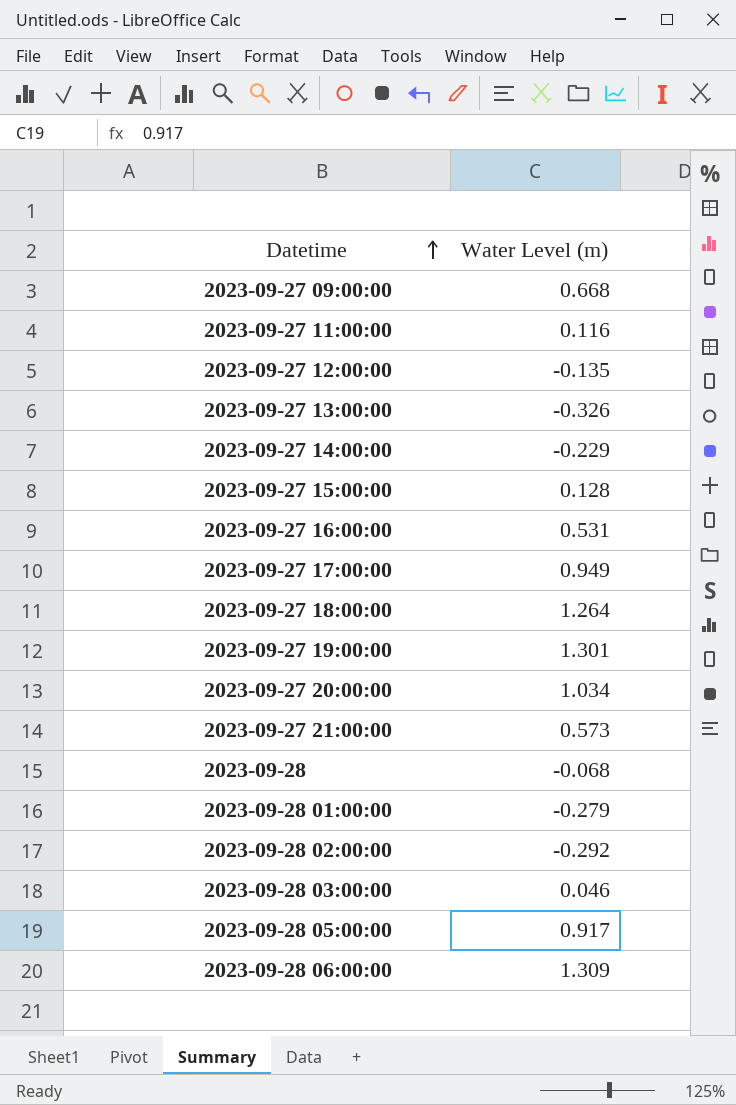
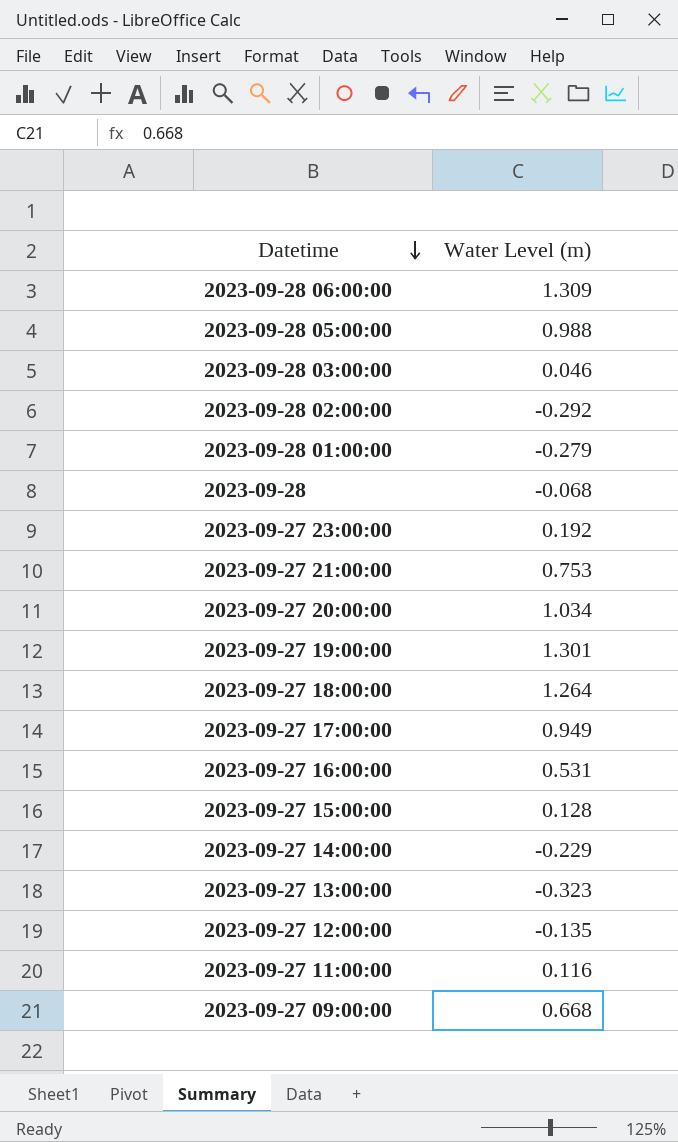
row order: Datetime ascending -> Datetime descending
2023-09-28 05:00:00 | Water Level (m): 0.917 -> 0.988
row 2023-09-27 23:00:00: none -> 0.192
2023-09-27 21:00:00 | Water Level (m): 0.573 -> 0.753
2023-09-27 13:00:00 | Water Level (m): -0.326 -> -0.323

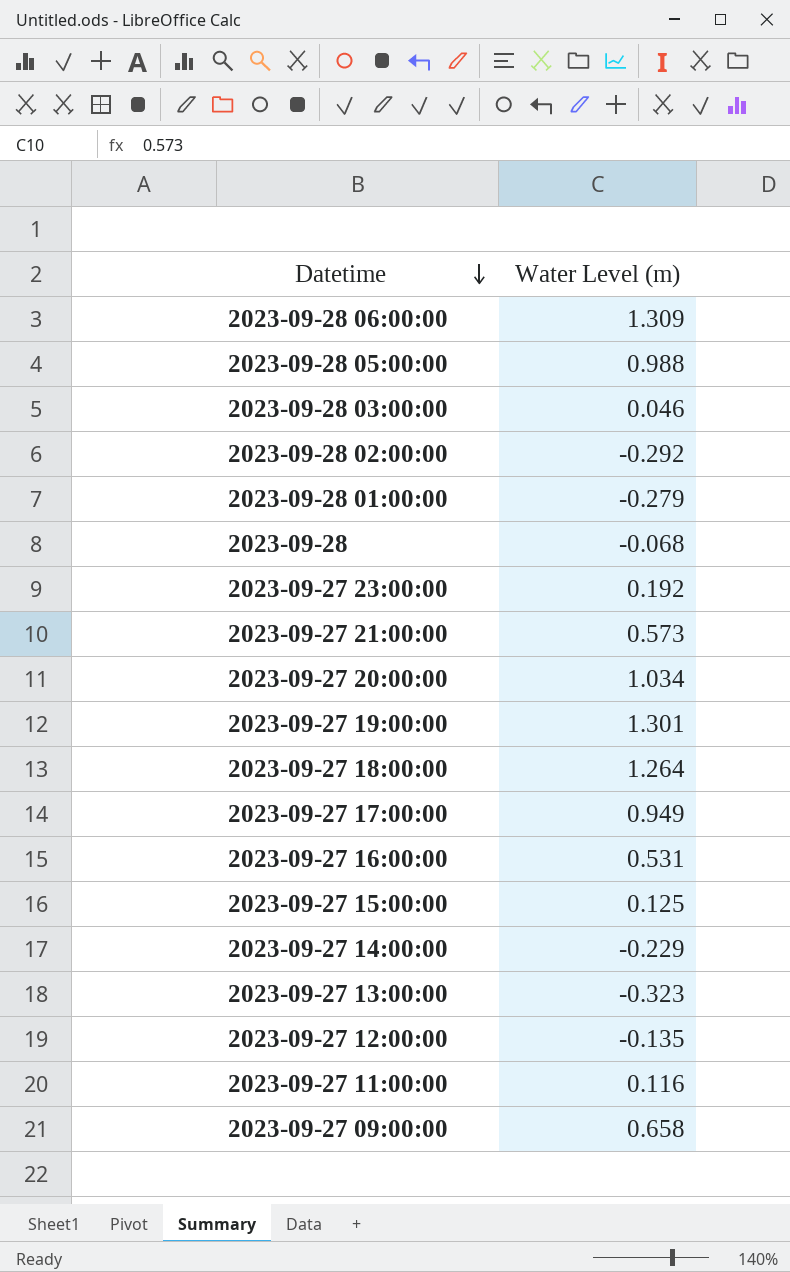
2023-09-27 21:00:00 | Water Level (m): 0.753 -> 0.573
2023-09-27 15:00:00 | Water Level (m): 0.128 -> 0.125
2023-09-27 09:00:00 | Water Level (m): 0.668 -> 0.658

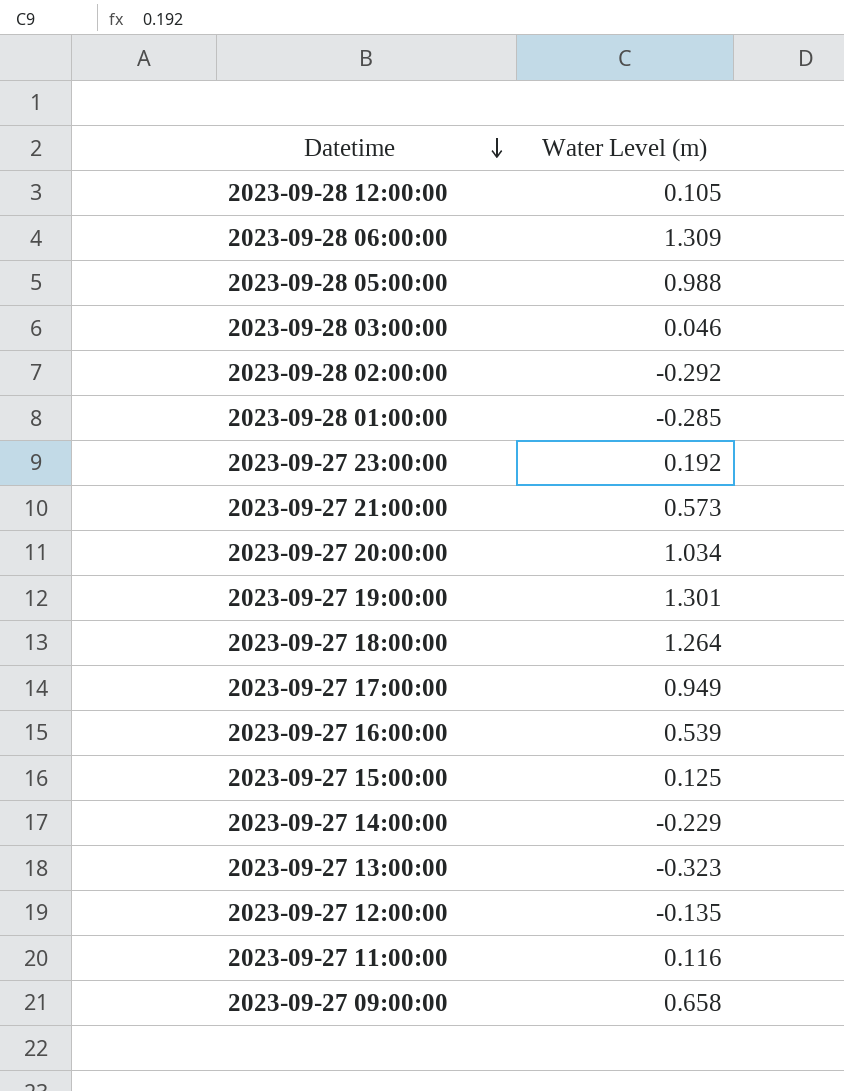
row 2023-09-28: -0.068 -> none
row 2023-09-28 12:00:00: none -> 0.105
2023-09-28 01:00:00 | Water Level (m): -0.279 -> -0.285
2023-09-27 16:00:00 | Water Level (m): 0.531 -> 0.539

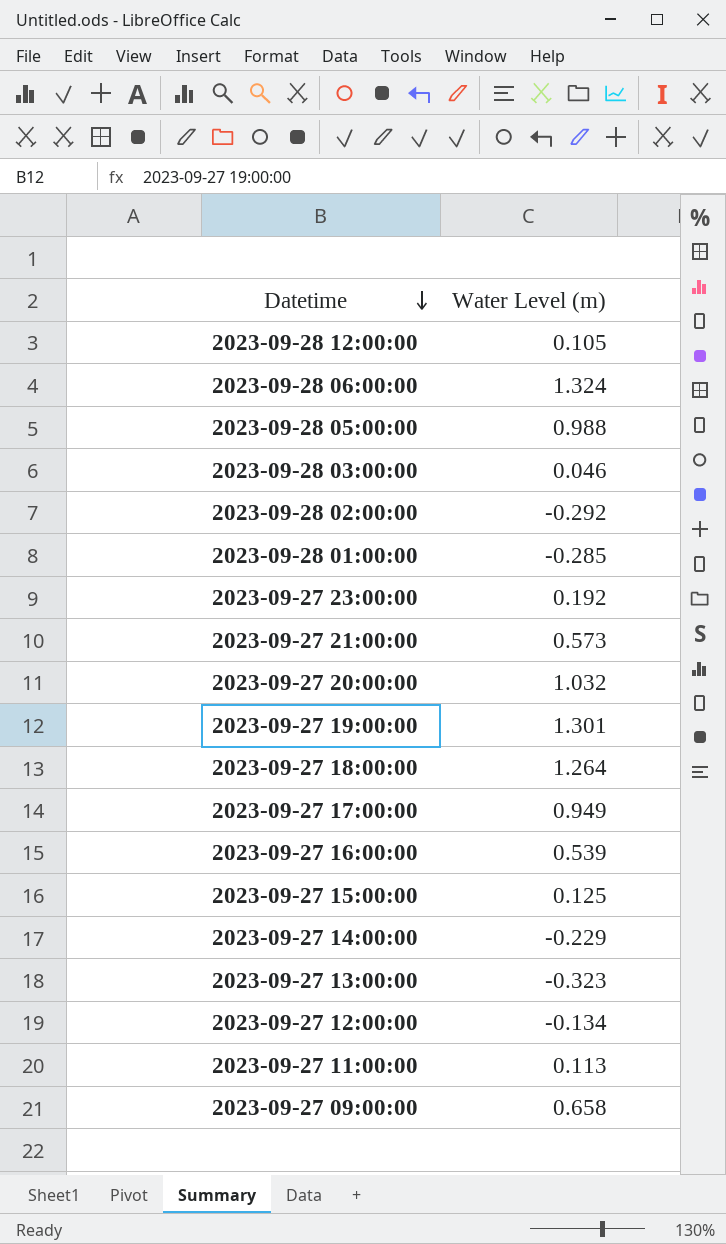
2023-09-28 06:00:00 | Water Level (m): 1.309 -> 1.324
2023-09-27 20:00:00 | Water Level (m): 1.034 -> 1.032
2023-09-27 12:00:00 | Water Level (m): -0.135 -> -0.134
2023-09-27 11:00:00 | Water Level (m): 0.116 -> 0.113

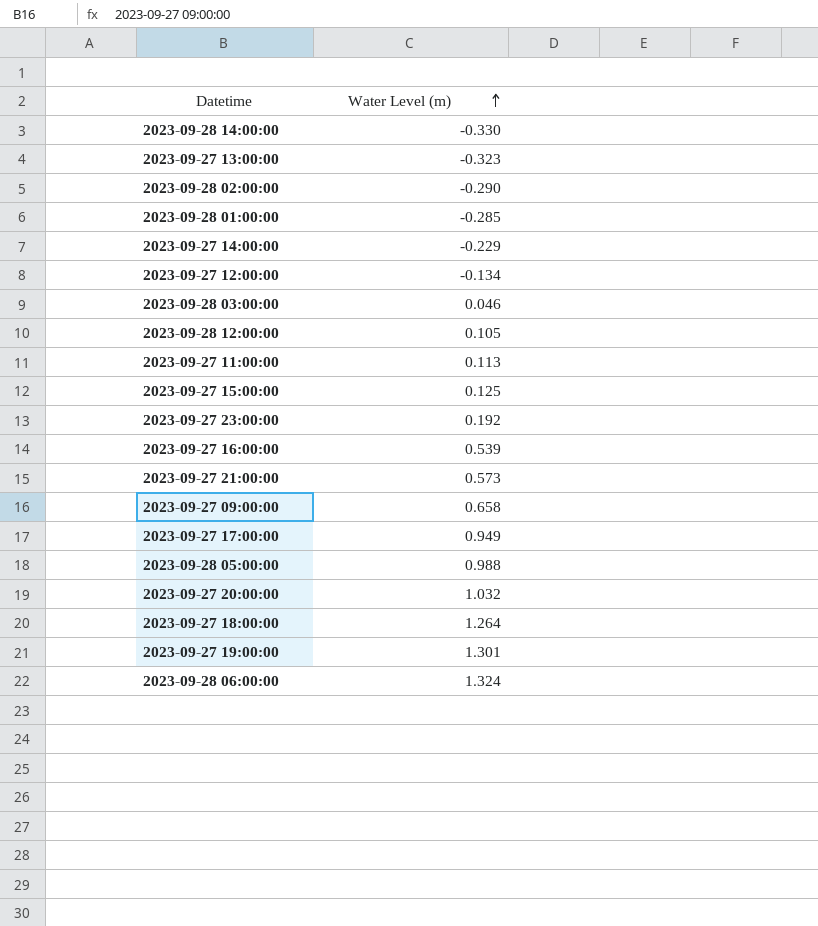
row order: Datetime descending -> Water Level (m) ascending
row 2023-09-28 14:00:00: none -> -0.330
2023-09-28 02:00:00 | Water Level (m): -0.292 -> -0.290

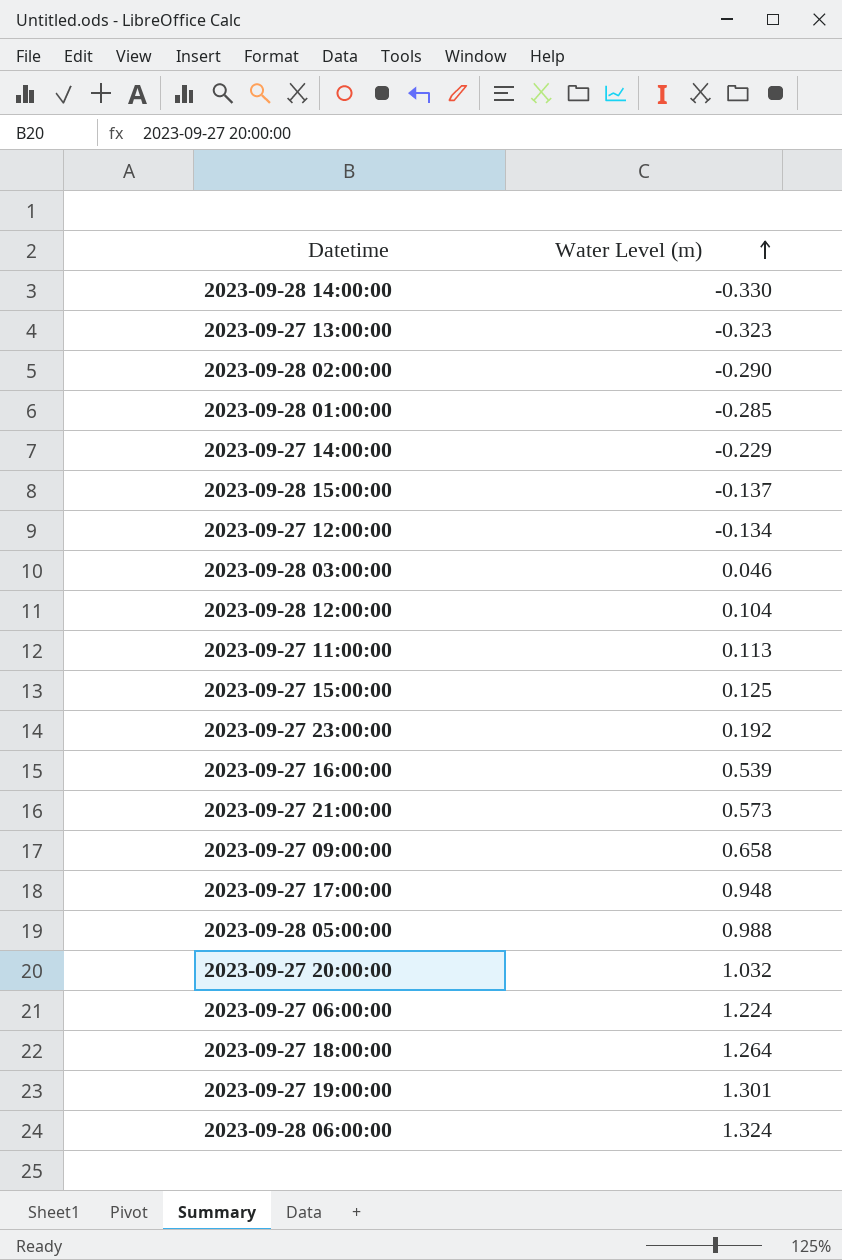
row 2023-09-28 15:00:00: none -> -0.137
2023-09-28 12:00:00 | Water Level (m): 0.105 -> 0.104
2023-09-27 17:00:00 | Water Level (m): 0.949 -> 0.948
row 2023-09-27 06:00:00: none -> 1.224

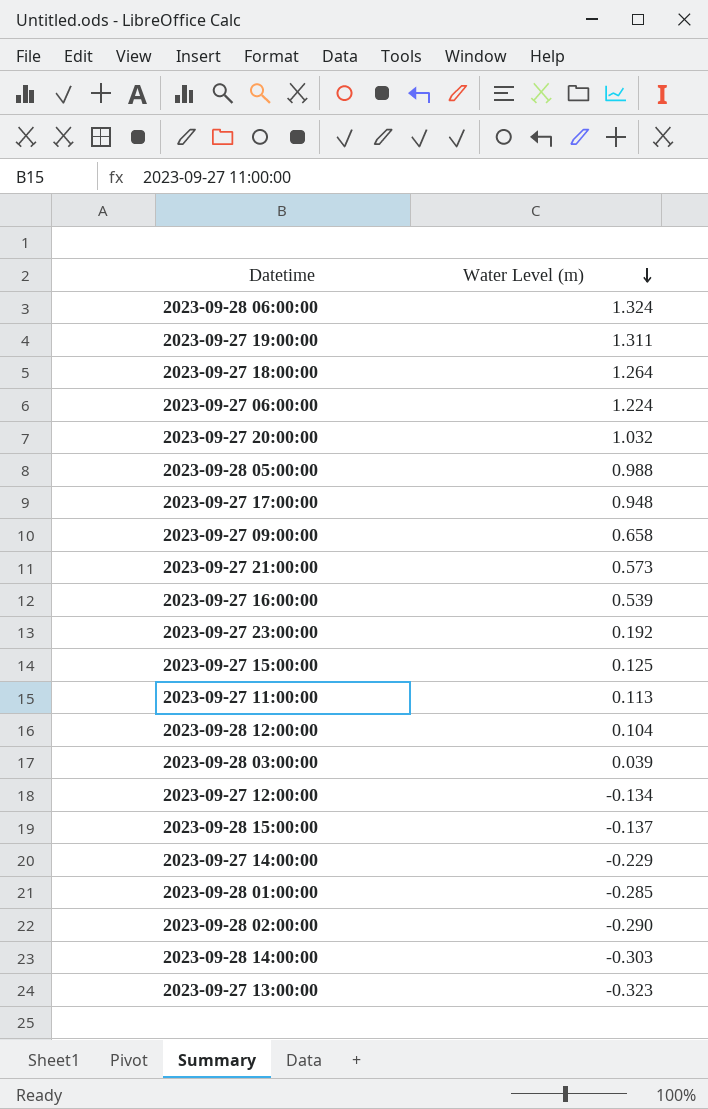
row order: Water Level (m) ascending -> Water Level (m) descending
2023-09-27 19:00:00 | Water Level (m): 1.301 -> 1.311
2023-09-28 03:00:00 | Water Level (m): 0.046 -> 0.039
2023-09-28 14:00:00 | Water Level (m): -0.330 -> -0.303

